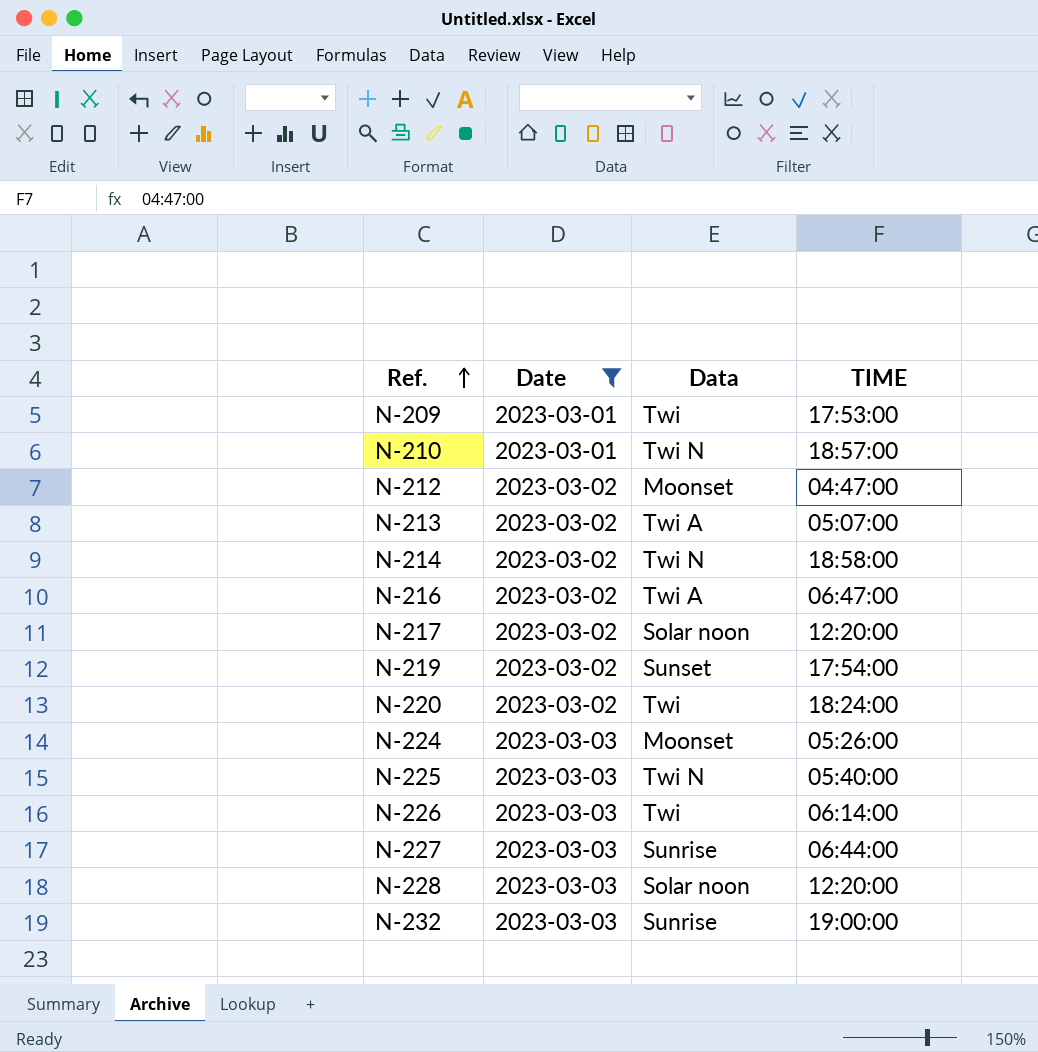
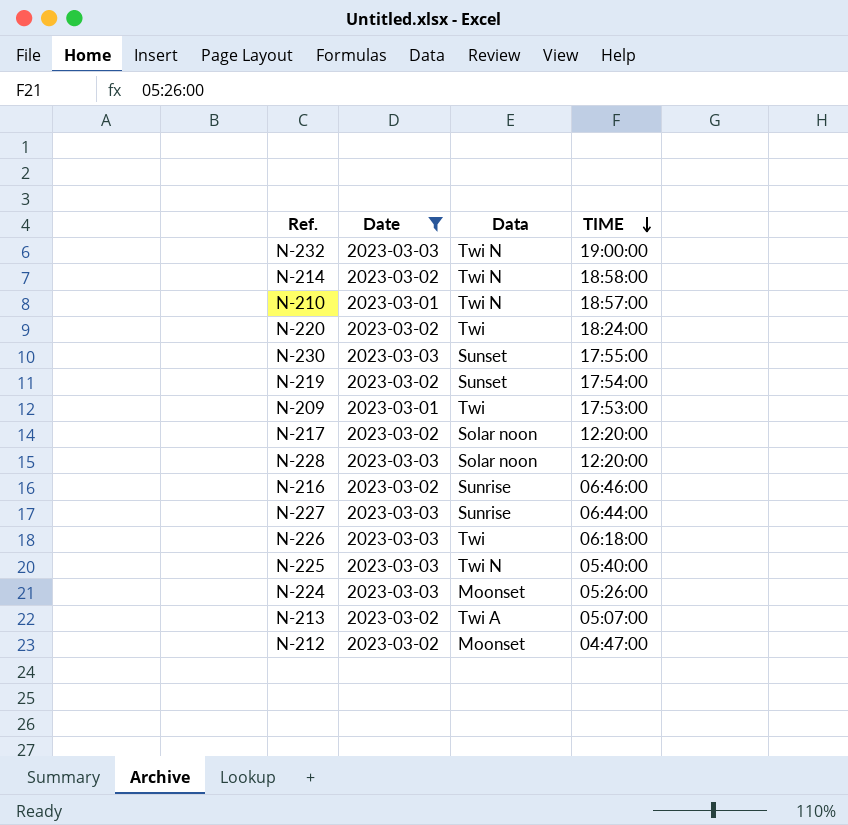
row order: Ref. ascending -> TIME descending
N-232 | Data: Sunrise -> Twi N
row N-230: none -> 2023-03-03 | Sunset | 17:55:00
N-216 | Data: Twi A -> Sunrise
N-216 | TIME: 06:47:00 -> 06:46:00
N-226 | TIME: 06:14:00 -> 06:18:00

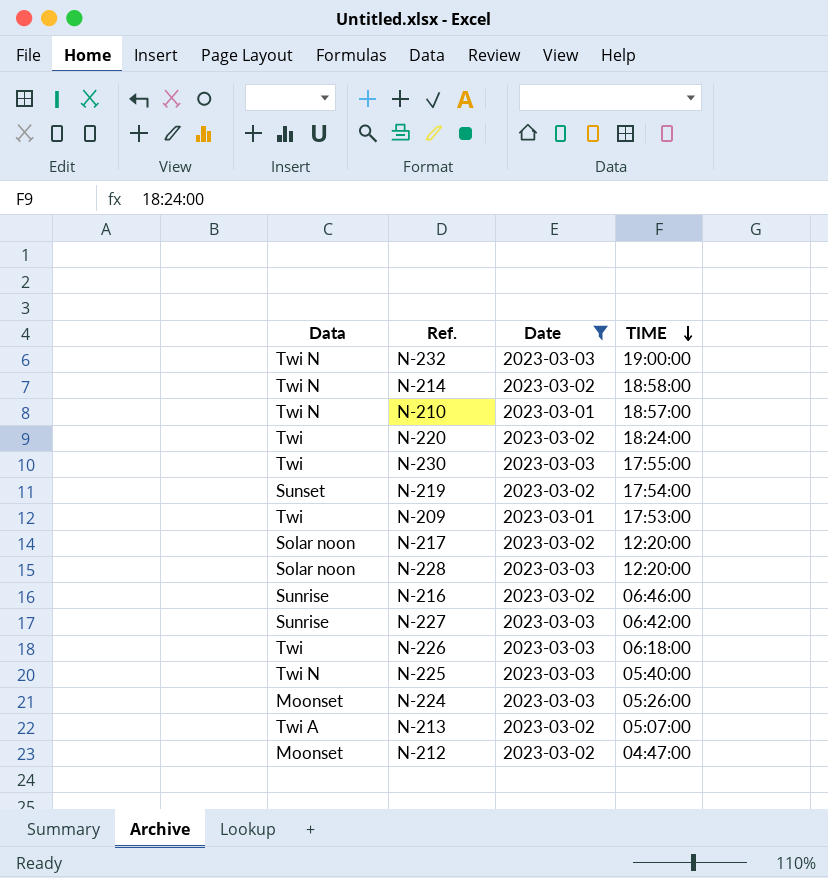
column Data | position: 3 -> 1
N-230 | Data: Sunset -> Twi
N-227 | TIME: 06:44:00 -> 06:42:00

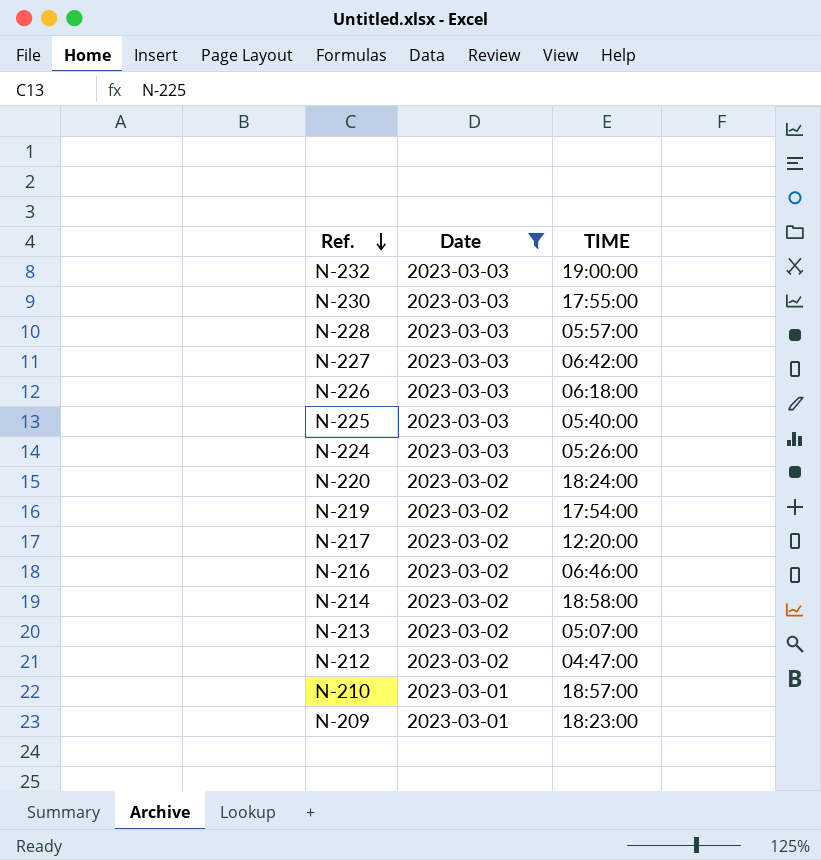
row order: TIME descending -> Ref. descending
column Data | position: 1 -> none
N-228 | TIME: 12:20:00 -> 05:57:00
N-209 | TIME: 17:53:00 -> 18:23:00

